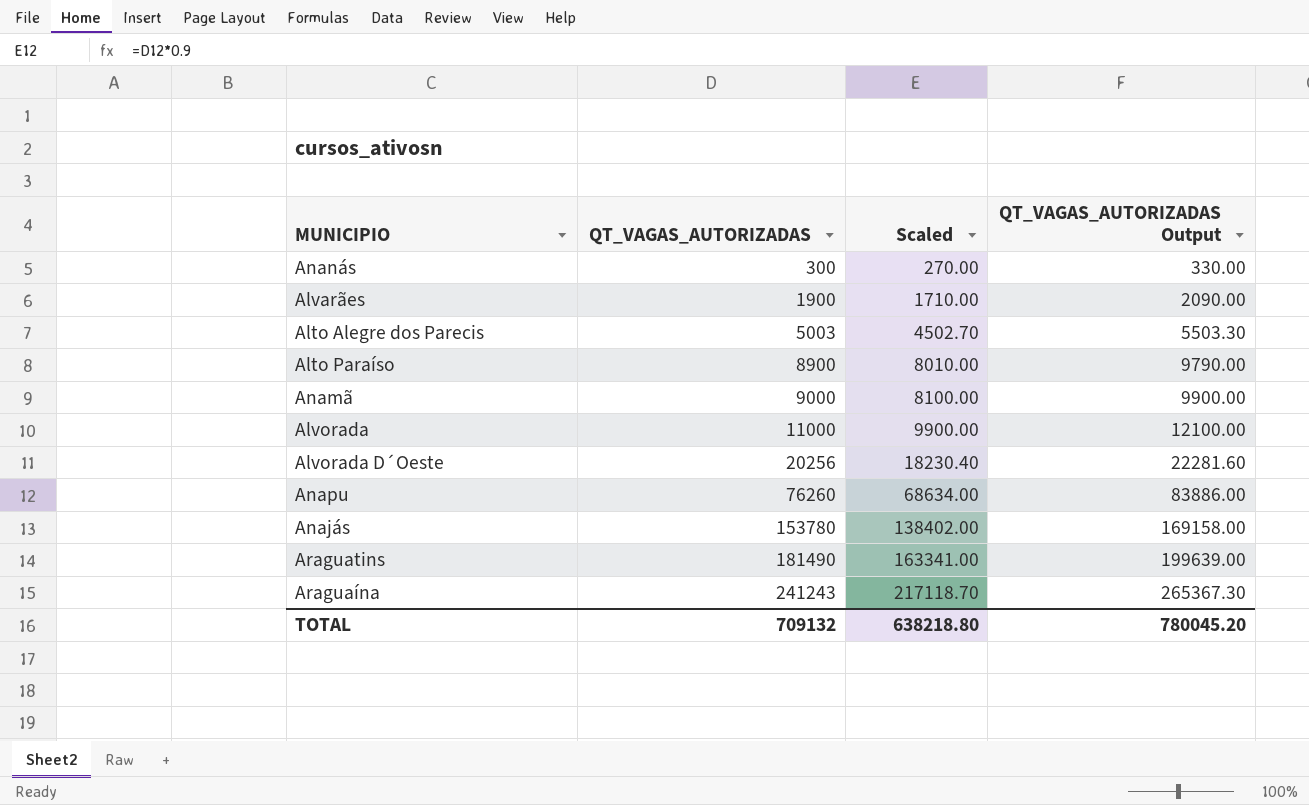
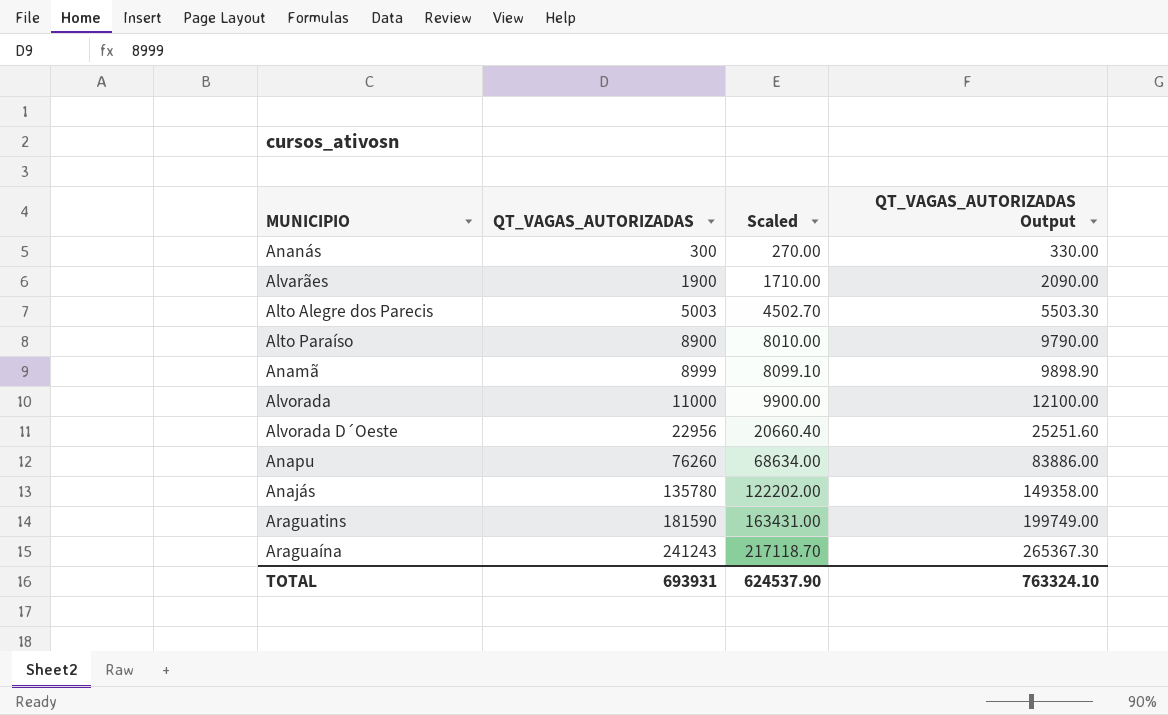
Anamã | QT_VAGAS_AUTORIZADAS: 9000 -> 8999
Anamã | Scaled: 8100.00 -> 8099.10
Anamã | QT_VAGAS_AUTORIZADAS Output: 9900.00 -> 9898.90
Alvorada D´Oeste | QT_VAGAS_AUTORIZADAS: 20256 -> 22956
Alvorada D´Oeste | Scaled: 18230.40 -> 20660.40
Alvorada D´Oeste | QT_VAGAS_AUTORIZADAS Output: 22281.60 -> 25251.60
Anajás | QT_VAGAS_AUTORIZADAS: 153780 -> 135780
Anajás | Scaled: 138402.00 -> 122202.00
Anajás | QT_VAGAS_AUTORIZADAS Output: 169158.00 -> 149358.00
Araguatins | QT_VAGAS_AUTORIZADAS: 181490 -> 181590
Araguatins | Scaled: 163341.00 -> 163431.00
Araguatins | QT_VAGAS_AUTORIZADAS Output: 199639.00 -> 199749.00
TOTAL | QT_VAGAS_AUTORIZADAS: 709132 -> 693931
TOTAL | Scaled: 638218.80 -> 624537.90
TOTAL | QT_VAGAS_AUTORIZADAS Output: 780045.20 -> 763324.10

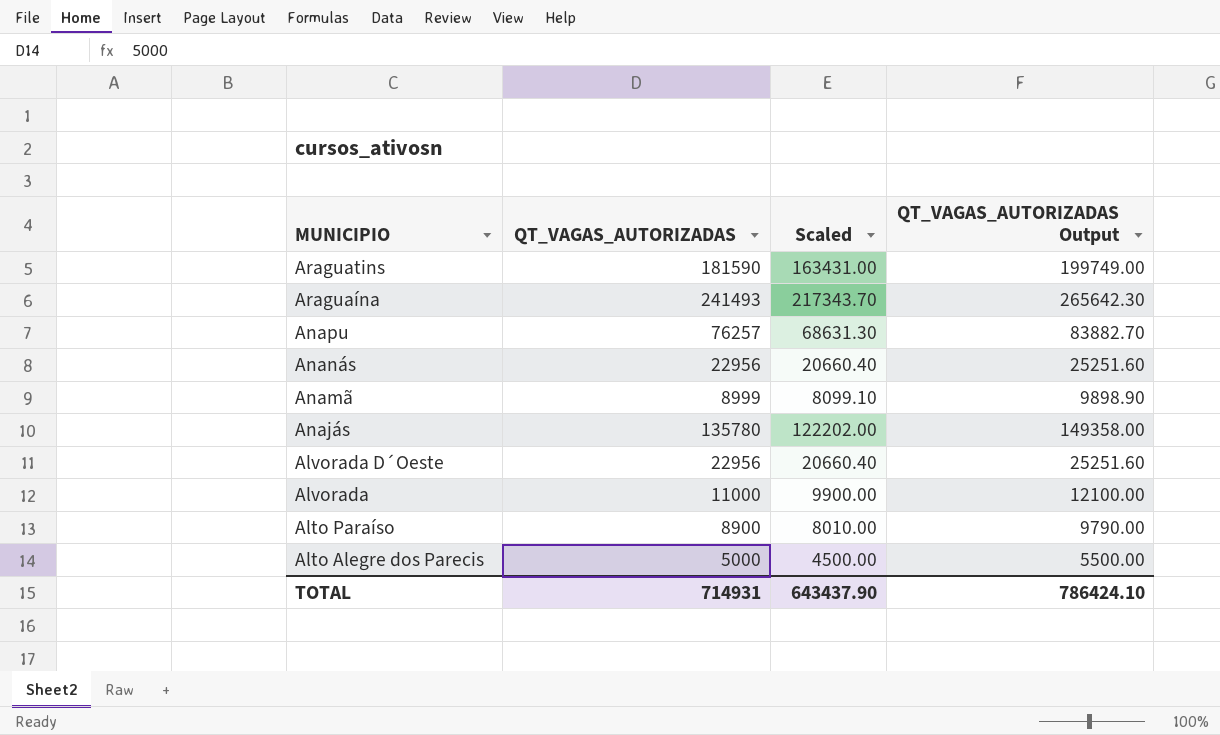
row order: QT_VAGAS_AUTORIZADAS ascending -> MUNICIPIO descending
row Alvarães: 1900 | 1710.00 | 2090.00 -> none
Araguaína | QT_VAGAS_AUTORIZADAS: 241243 -> 241493
Araguaína | Scaled: 217118.70 -> 217343.70
Araguaína | QT_VAGAS_AUTORIZADAS Output: 265367.30 -> 265642.30
Anapu | QT_VAGAS_AUTORIZADAS: 76260 -> 76257
Anapu | Scaled: 68634.00 -> 68631.30
Anapu | QT_VAGAS_AUTORIZADAS Output: 83886.00 -> 83882.70
Ananás | QT_VAGAS_AUTORIZADAS: 300 -> 22956
Ananás | Scaled: 270.00 -> 20660.40
Ananás | QT_VAGAS_AUTORIZADAS Output: 330.00 -> 25251.60
Alto Alegre dos Parecis | QT_VAGAS_AUTORIZADAS: 5003 -> 5000
Alto Alegre dos Parecis | Scaled: 4502.70 -> 4500.00
Alto Alegre dos Parecis | QT_VAGAS_AUTORIZADAS Output: 5503.30 -> 5500.00
TOTAL | QT_VAGAS_AUTORIZADAS: 693931 -> 714931
TOTAL | Scaled: 624537.90 -> 643437.90
TOTAL | QT_VAGAS_AUTORIZADAS Output: 763324.10 -> 786424.10

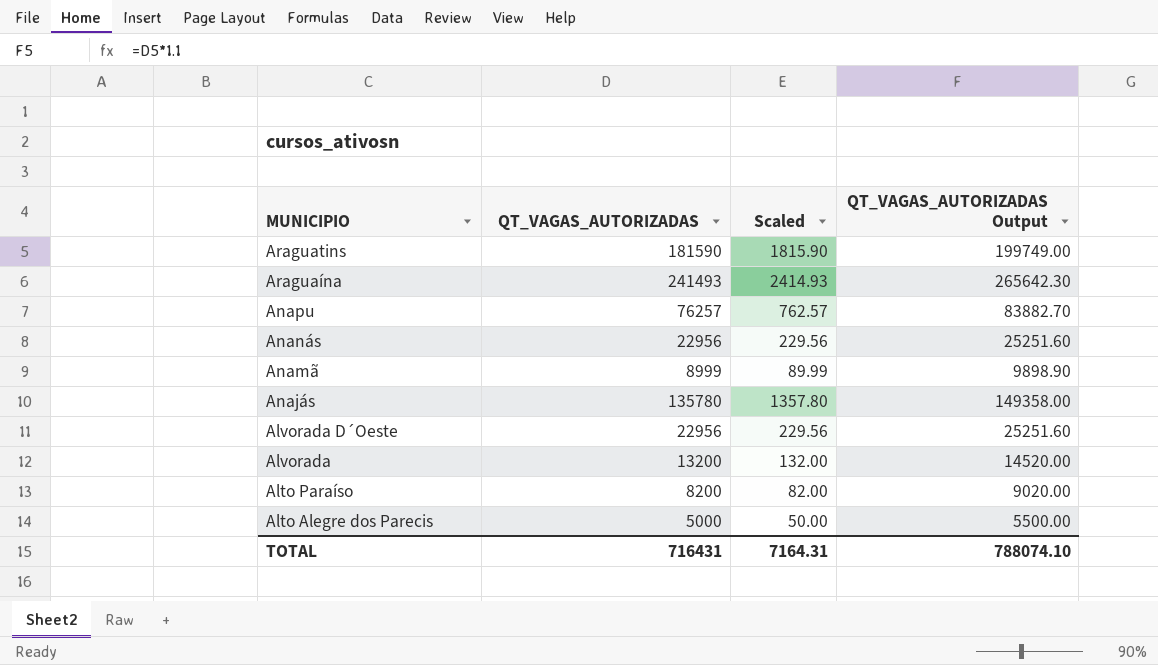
column Scaled | formula: [QT_VAGAS_AUTORIZADAS] * 0.9 -> [QT_VAGAS_AUTORIZADAS] * 0.01
Alvorada | QT_VAGAS_AUTORIZADAS: 11000 -> 13200
Alvorada | QT_VAGAS_AUTORIZADAS Output: 12100.00 -> 14520.00
Alto Paraíso | QT_VAGAS_AUTORIZADAS: 8900 -> 8200
Alto Paraíso | QT_VAGAS_AUTORIZADAS Output: 9790.00 -> 9020.00
TOTAL | QT_VAGAS_AUTORIZADAS: 714931 -> 716431
TOTAL | Scaled: 643437.90 -> 7164.31
TOTAL | QT_VAGAS_AUTORIZADAS Output: 786424.10 -> 788074.10

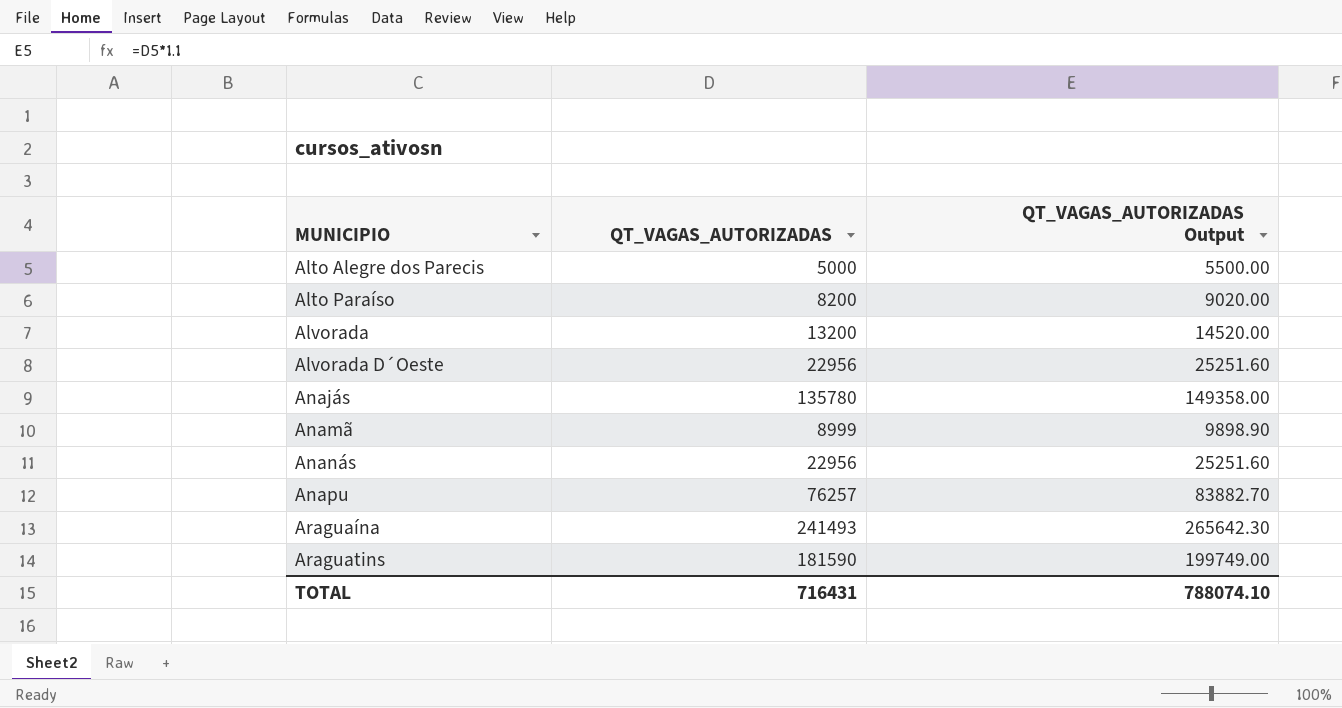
row order: MUNICIPIO descending -> MUNICIPIO ascending
column Scaled | formula: [QT_VAGAS_AUTORIZADAS] * 0.01 -> none

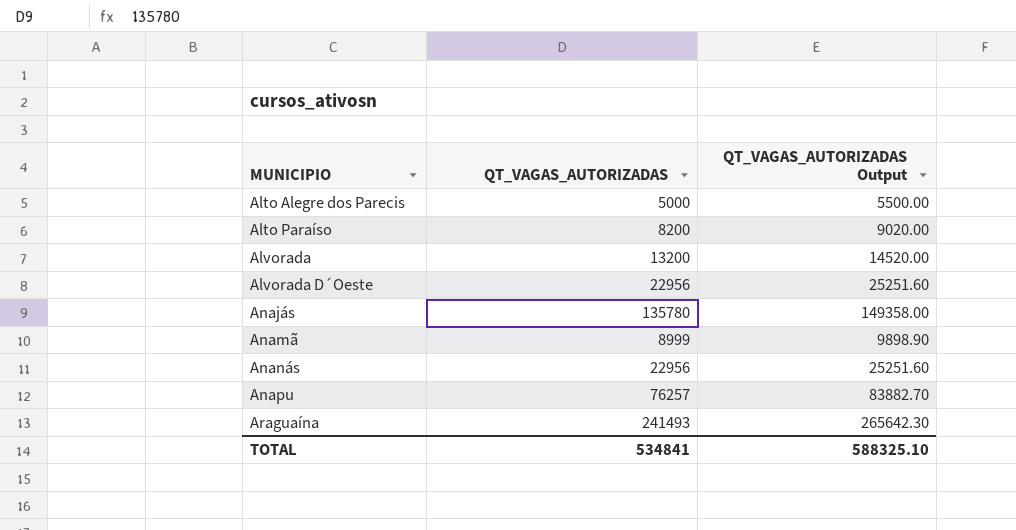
row Araguatins: 181590 | 199749.00 -> none
TOTAL | QT_VAGAS_AUTORIZADAS: 716431 -> 534841
TOTAL | QT_VAGAS_AUTORIZADAS Output: 788074.10 -> 588325.10

